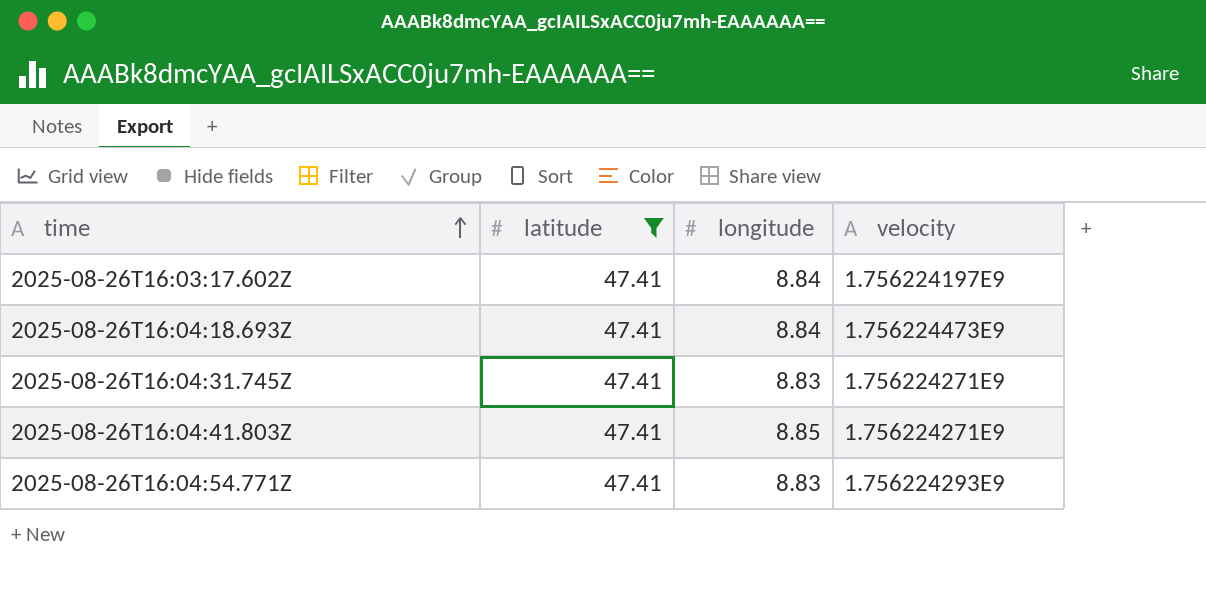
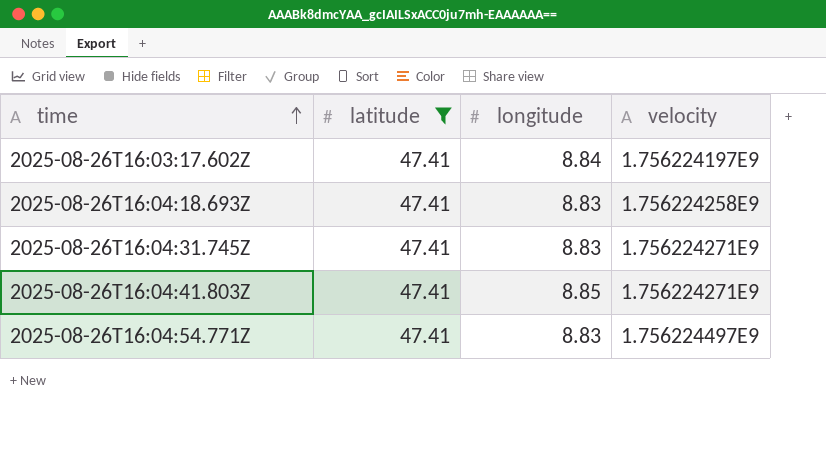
2025-08-26T16:04:18.693Z | longitude: 8.84 -> 8.83
2025-08-26T16:04:18.693Z | velocity: 1.756224473E9 -> 1.756224258E9
2025-08-26T16:04:54.771Z | velocity: 1.756224293E9 -> 1.756224497E9

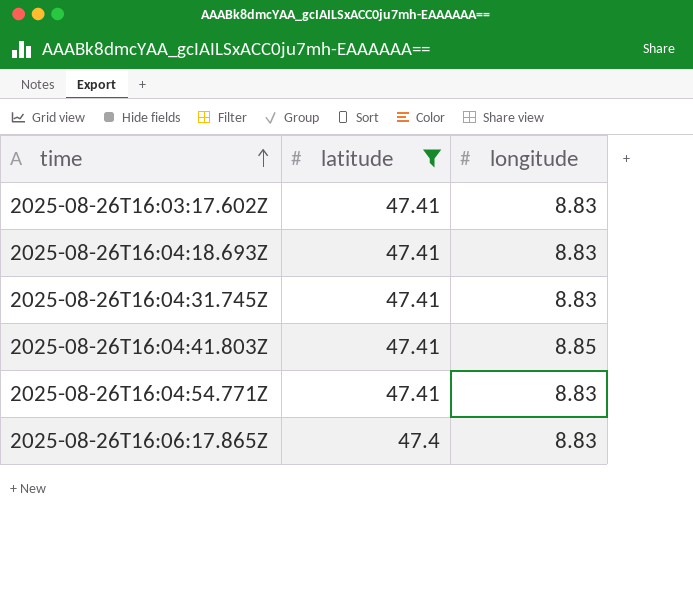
column velocity | position: 4 -> none
2025-08-26T16:03:17.602Z | longitude: 8.84 -> 8.83
row 2025-08-26T16:06:17.865Z: none -> 47.4 | 8.83

